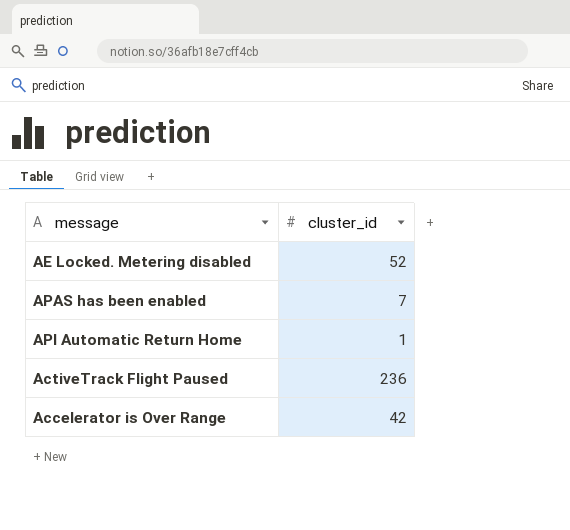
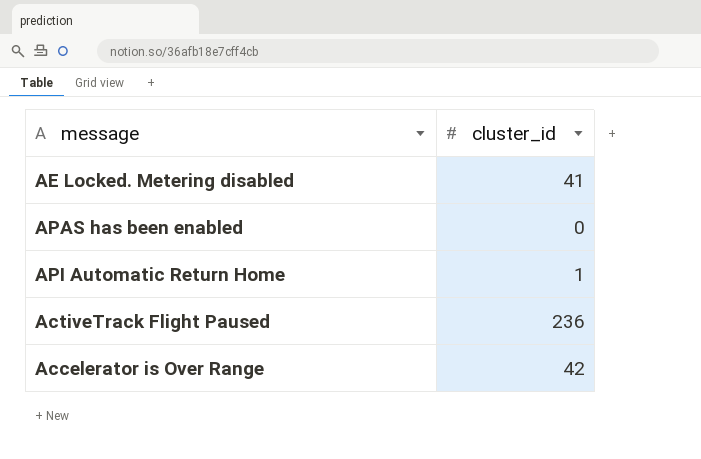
AE Locked. Metering disabled | cluster_id: 52 -> 41
APAS has been enabled | cluster_id: 7 -> 0

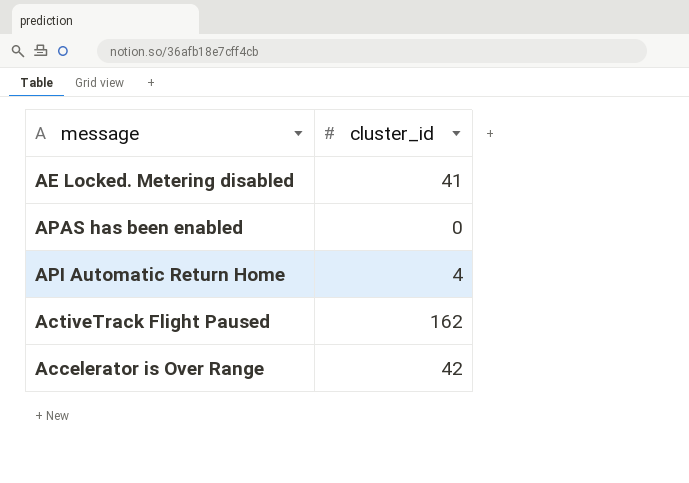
API Automatic Return Home | cluster_id: 1 -> 4
ActiveTrack Flight Paused | cluster_id: 236 -> 162

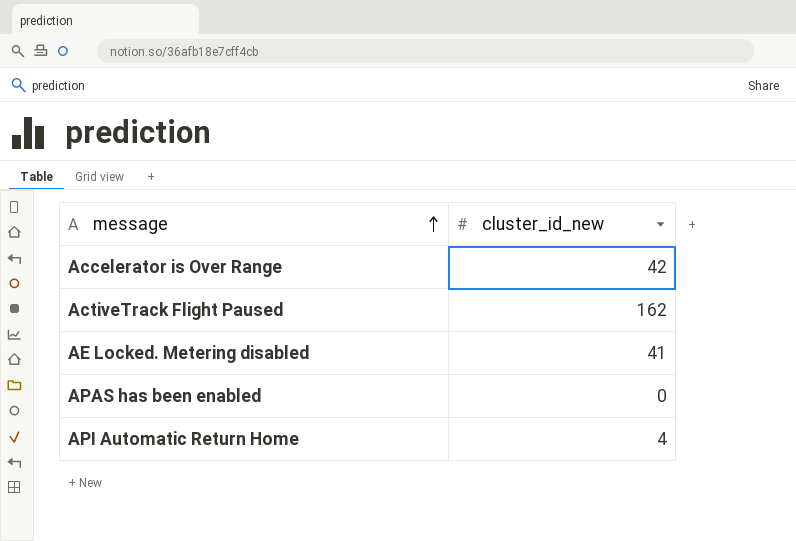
row order: none -> message ascending
column name: cluster_id -> cluster_id_new

